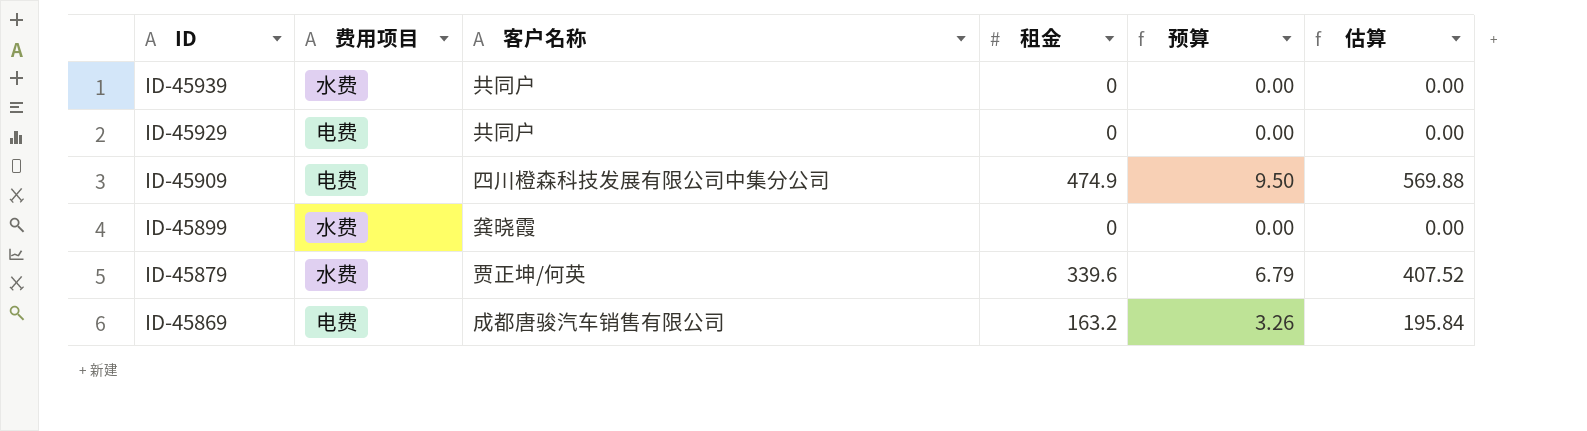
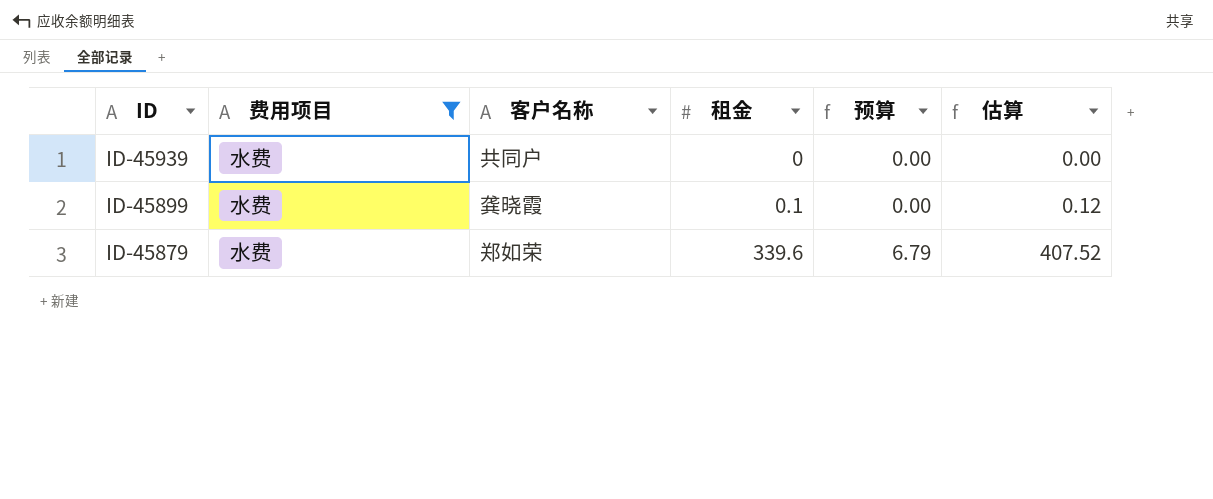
filter: none -> 费用项目 = 水费
ID-45899 | 租金: 0 -> 0.1
ID-45899 | 估算: 0.00 -> 0.12
ID-45879 | 客户名称: 贾正坤/何英 -> 郑如荣

